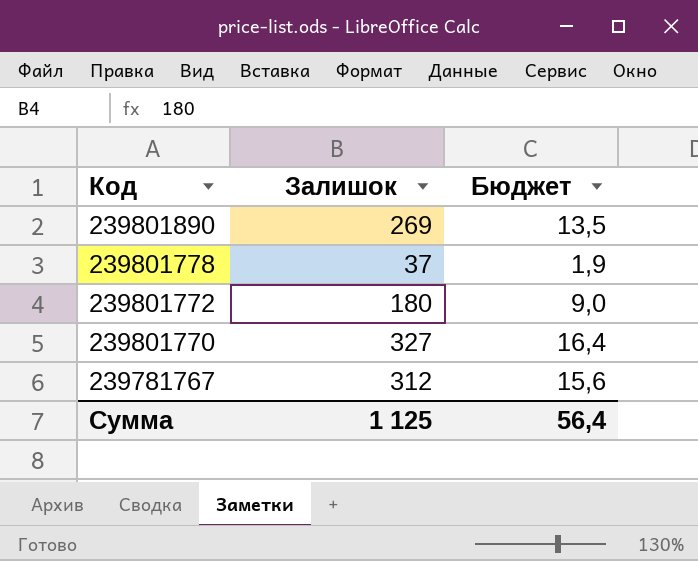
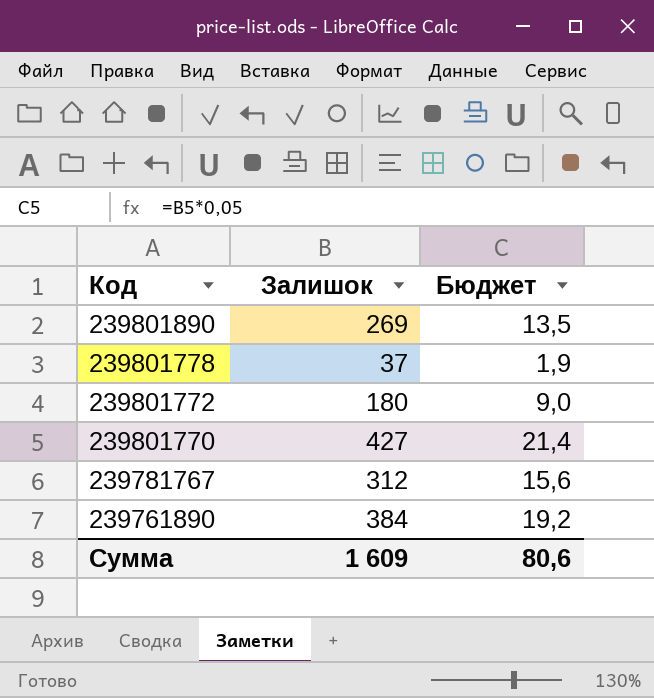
239801770 | Залишок: 327 -> 427
239801770 | Бюджет: 16,4 -> 21,4
row 239761890: none -> 384 | 19,2
Сумма | Залишок: 1 125 -> 1 609
Сумма | Бюджет: 56,4 -> 80,6

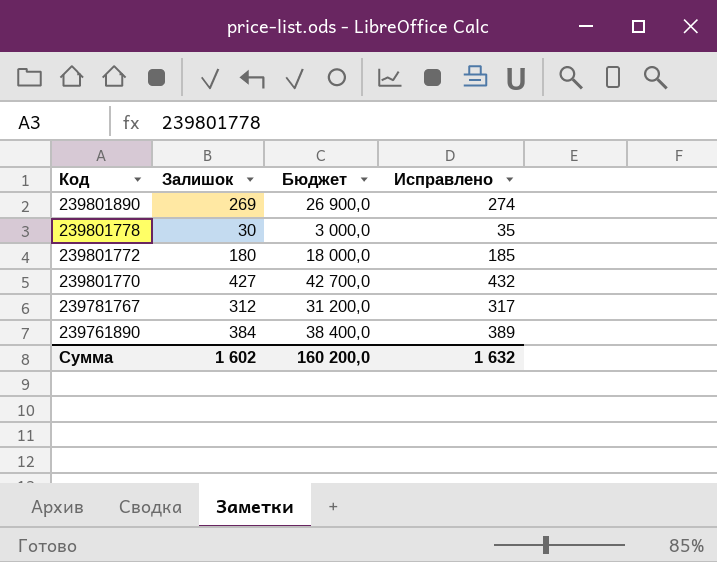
column Бюджет | formula: [Залишок] * 0,05 -> [Залишок] * 100
column Исправлено | formula: none -> [Залишок] + 5
239801778 | Залишок: 37 -> 30
Сумма | Залишок: 1 609 -> 1 602
Сумма | Бюджет: 80,6 -> 160 200,0

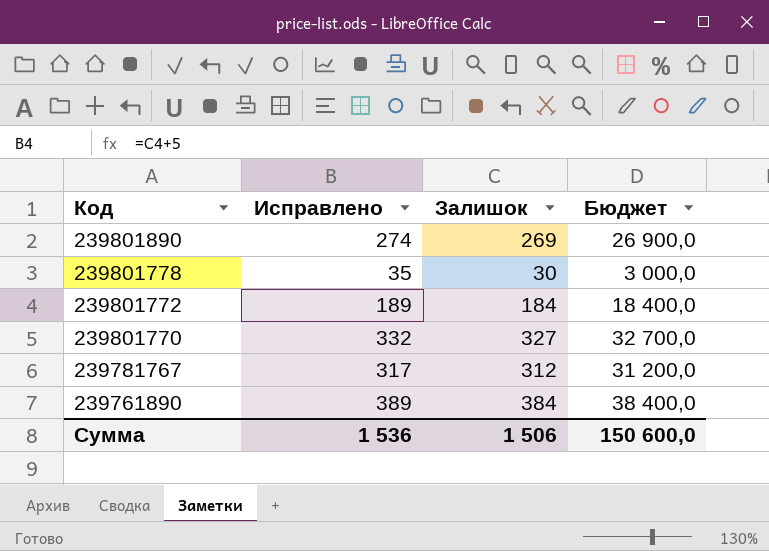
column Исправлено | position: 4 -> 2
239801772 | Исправлено: 185 -> 189
239801772 | Залишок: 180 -> 184
239801772 | Бюджет: 18 000,0 -> 18 400,0
239801770 | Исправлено: 432 -> 332
239801770 | Залишок: 427 -> 327
239801770 | Бюджет: 42 700,0 -> 32 700,0
Сумма | Исправлено: 1 632 -> 1 536
Сумма | Залишок: 1 602 -> 1 506
Сумма | Бюджет: 160 200,0 -> 150 600,0

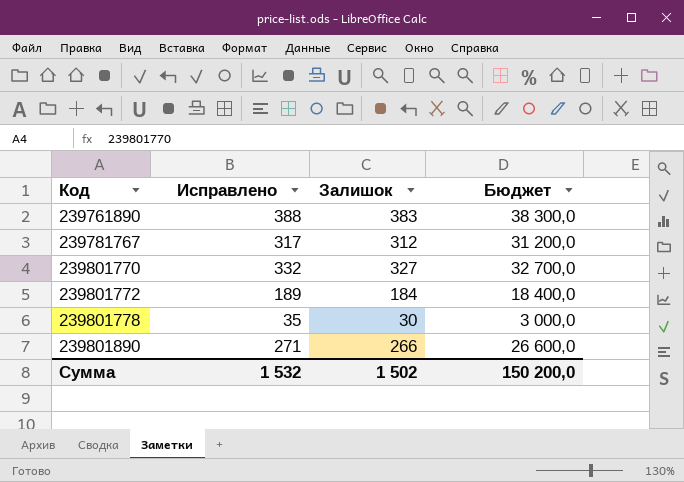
row order: Код descending -> Код ascending
239761890 | Исправлено: 389 -> 388
239761890 | Залишок: 384 -> 383
239761890 | Бюджет: 38 400,0 -> 38 300,0
239801890 | Исправлено: 274 -> 271
239801890 | Залишок: 269 -> 266
239801890 | Бюджет: 26 900,0 -> 26 600,0
Сумма | Исправлено: 1 536 -> 1 532
Сумма | Залишок: 1 506 -> 1 502
Сумма | Бюджет: 150 600,0 -> 150 200,0

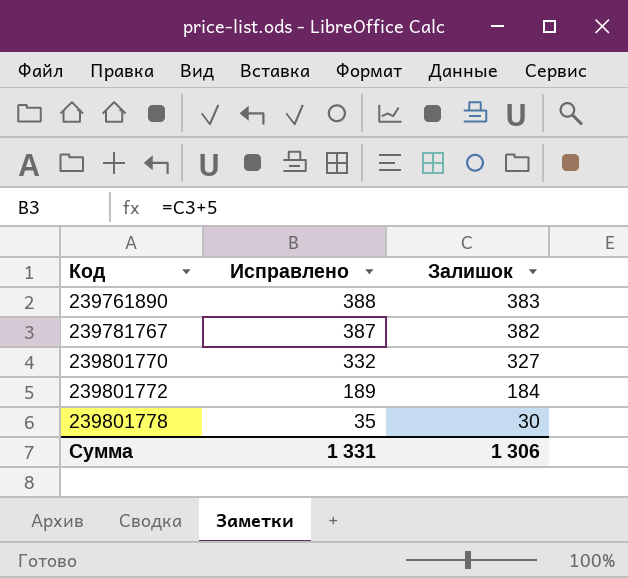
column Бюджет | formula: [Залишок] * 100 -> none
row 239801890: 271 | 266 | 26 600,0 -> none
239781767 | Исправлено: 317 -> 387
239781767 | Залишок: 312 -> 382
Сумма | Исправлено: 1 532 -> 1 331
Сумма | Залишок: 1 502 -> 1 306

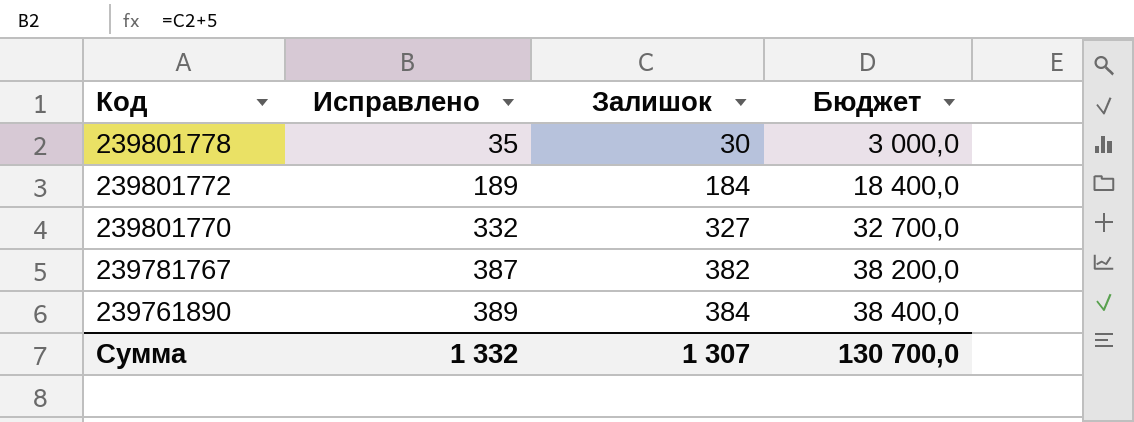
row order: Код ascending -> Код descending
column Бюджет | formula: none -> [Залишок] * 100
239761890 | Исправлено: 388 -> 389
239761890 | Залишок: 383 -> 384
Сумма | Исправлено: 1 331 -> 1 332
Сумма | Залишок: 1 306 -> 1 307

